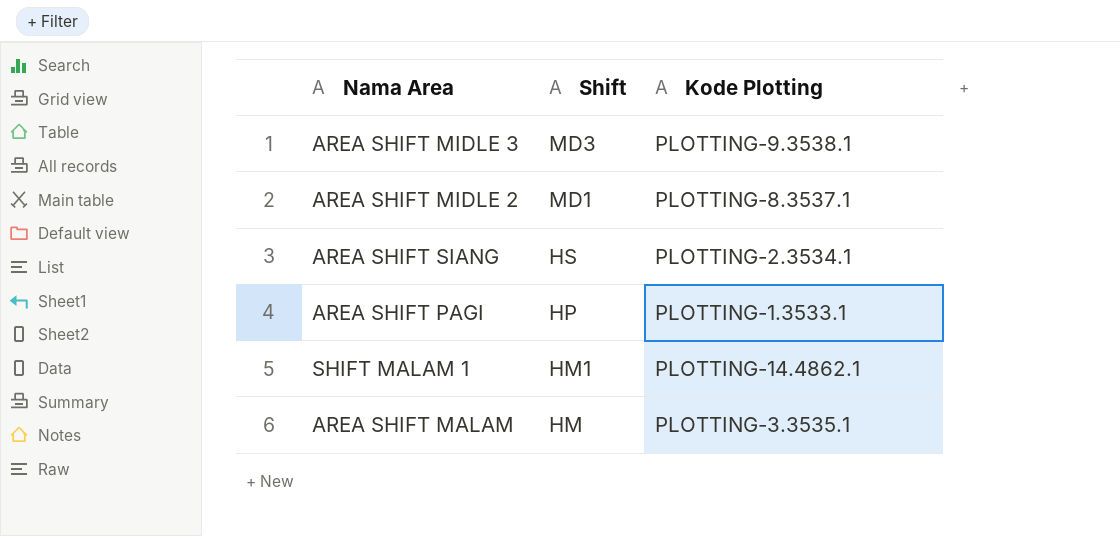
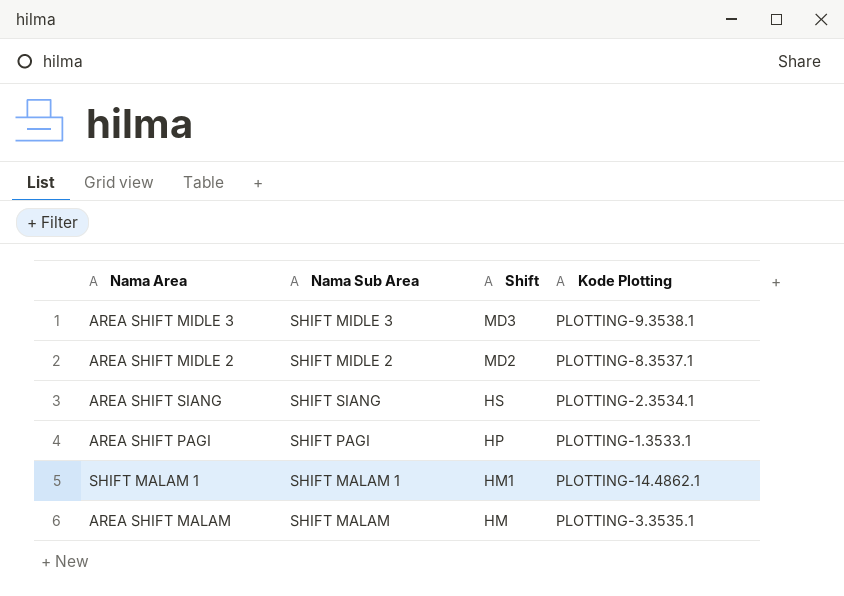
column Nama Sub Area | position: none -> 2
AREA SHIFT MIDLE 2 | Shift: MD1 -> MD2

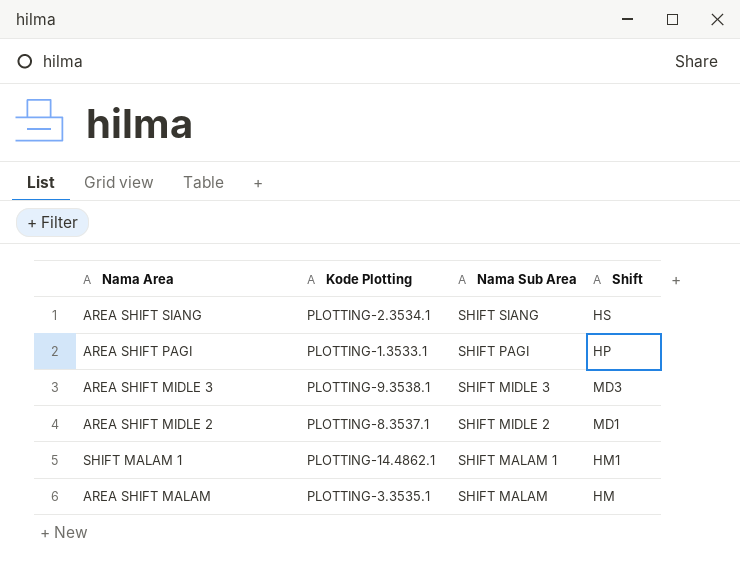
row order: Shift descending -> Nama Sub Area descending
column Kode Plotting | position: 4 -> 2
AREA SHIFT MIDLE 2 | Shift: MD2 -> MD1

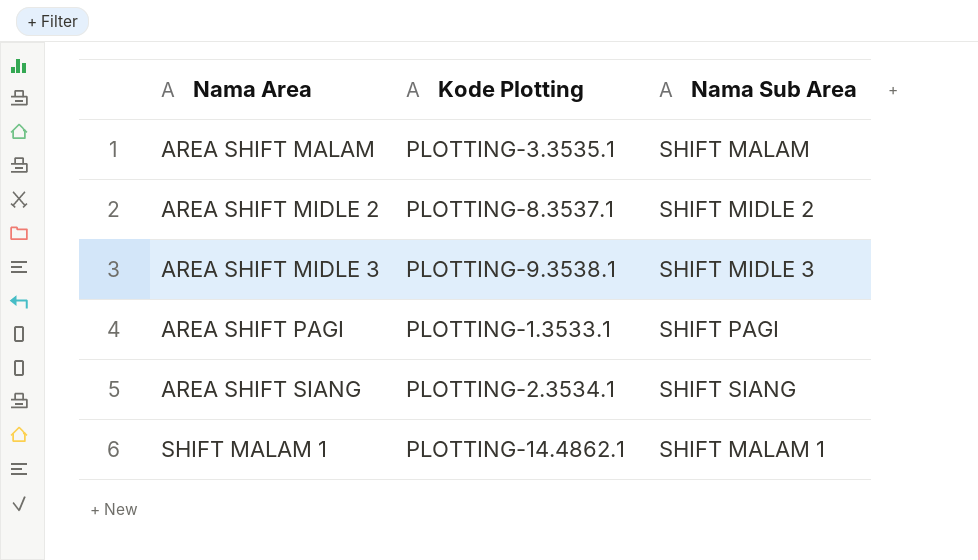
row order: Nama Sub Area descending -> Nama Area ascending
column Shift | position: 4 -> none

